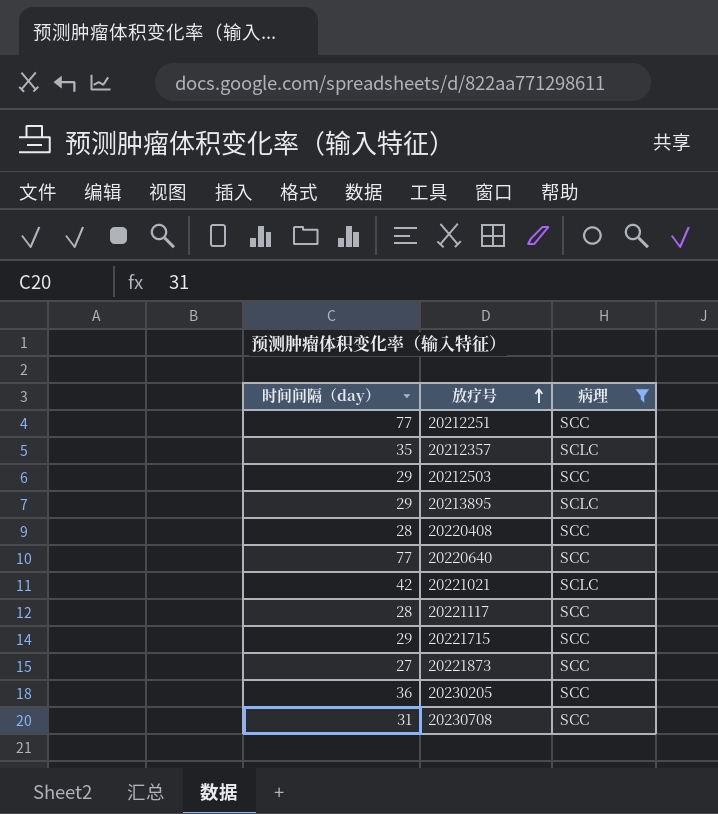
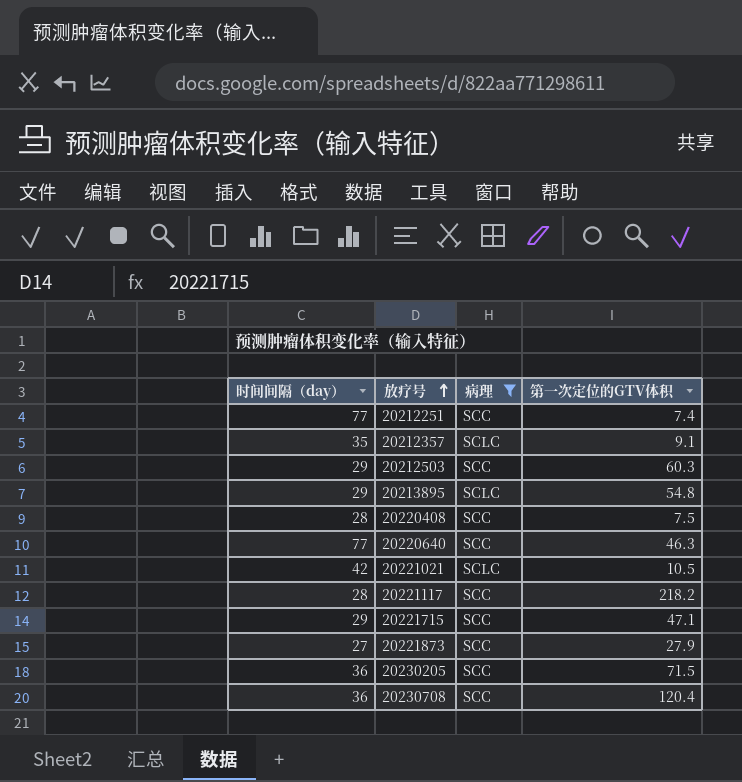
column 第一次定位的GTV体积 | position: none -> 4
20230708 | 时间间隔（day）: 31 -> 36

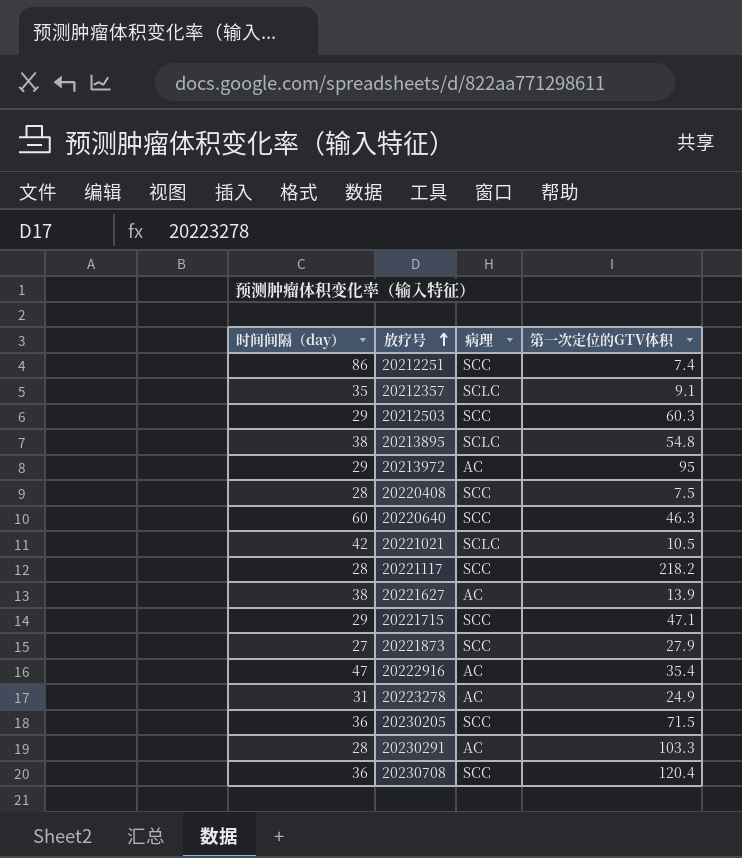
filter: 病理 != AC -> none
20212251 | 时间间隔（day）: 77 -> 86
20213895 | 时间间隔（day）: 29 -> 38
20220640 | 时间间隔（day）: 77 -> 60

